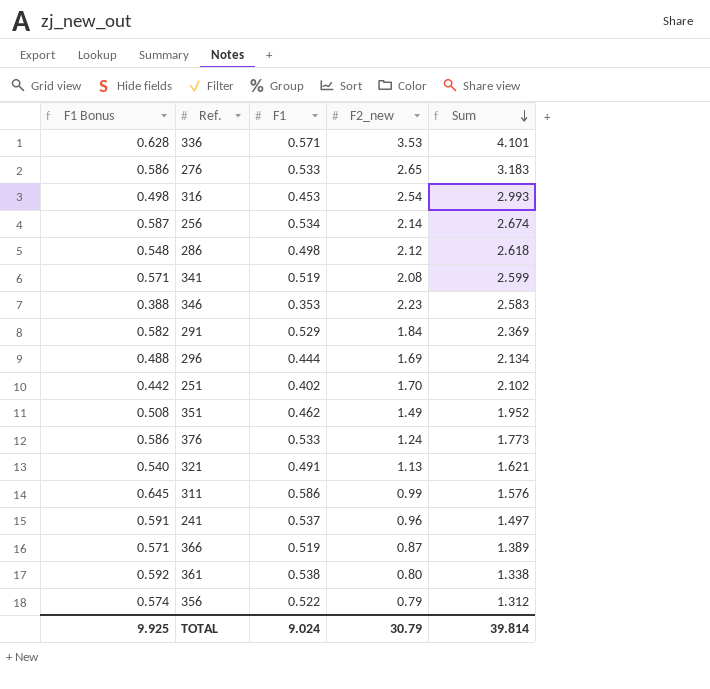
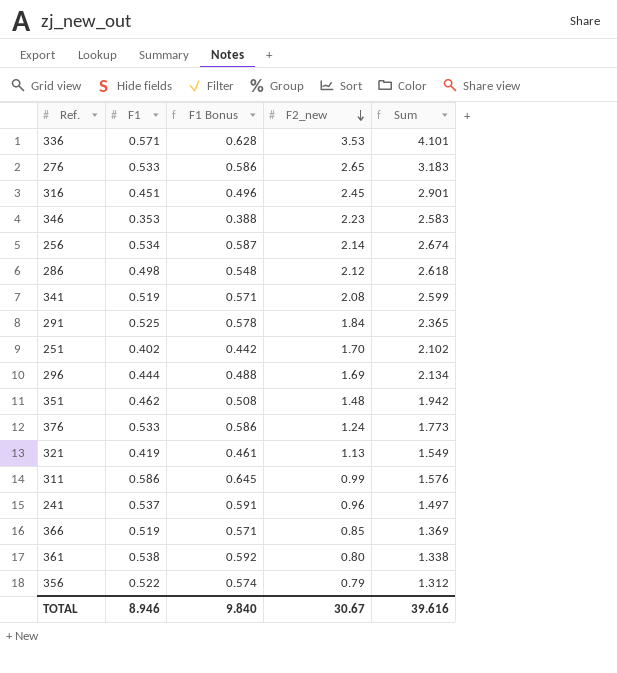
row order: Sum descending -> F2_new descending
column F1 Bonus | position: 1 -> 3
316 | F1: 0.453 -> 0.451
316 | F1 Bonus: 0.498 -> 0.496
316 | F2_new: 2.54 -> 2.45
316 | Sum: 2.993 -> 2.901
291 | F1: 0.529 -> 0.525
291 | F1 Bonus: 0.582 -> 0.578
291 | Sum: 2.369 -> 2.365
351 | F2_new: 1.49 -> 1.48
351 | Sum: 1.952 -> 1.942
321 | F1: 0.491 -> 0.419
321 | F1 Bonus: 0.540 -> 0.461
321 | Sum: 1.621 -> 1.549
366 | F2_new: 0.87 -> 0.85
366 | Sum: 1.389 -> 1.369
TOTAL | F1: 9.024 -> 8.946
TOTAL | F1 Bonus: 9.925 -> 9.840
TOTAL | F2_new: 30.79 -> 30.67
TOTAL | Sum: 39.814 -> 39.616

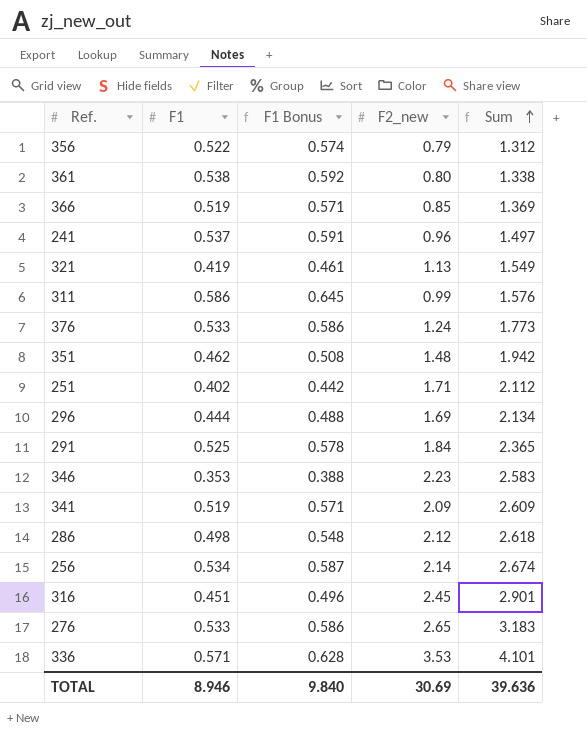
row order: F2_new descending -> Sum ascending
251 | F2_new: 1.70 -> 1.71
251 | Sum: 2.102 -> 2.112
341 | F2_new: 2.08 -> 2.09
341 | Sum: 2.599 -> 2.609
TOTAL | F2_new: 30.67 -> 30.69
TOTAL | Sum: 39.616 -> 39.636

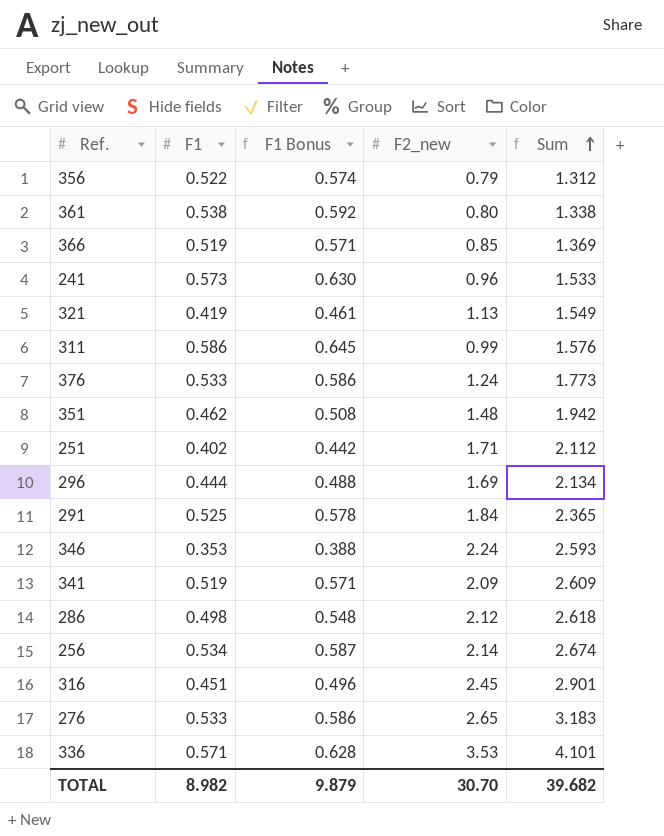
241 | F1: 0.537 -> 0.573
241 | F1 Bonus: 0.591 -> 0.630
241 | Sum: 1.497 -> 1.533
346 | F2_new: 2.23 -> 2.24
346 | Sum: 2.583 -> 2.593
TOTAL | F1: 8.946 -> 8.982
TOTAL | F1 Bonus: 9.840 -> 9.879
TOTAL | F2_new: 30.69 -> 30.70
TOTAL | Sum: 39.636 -> 39.682

